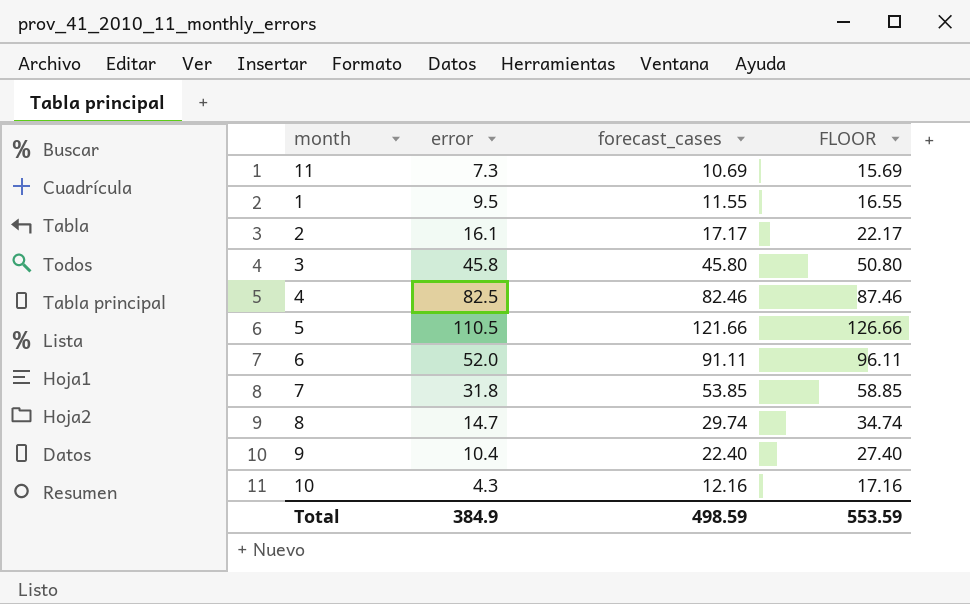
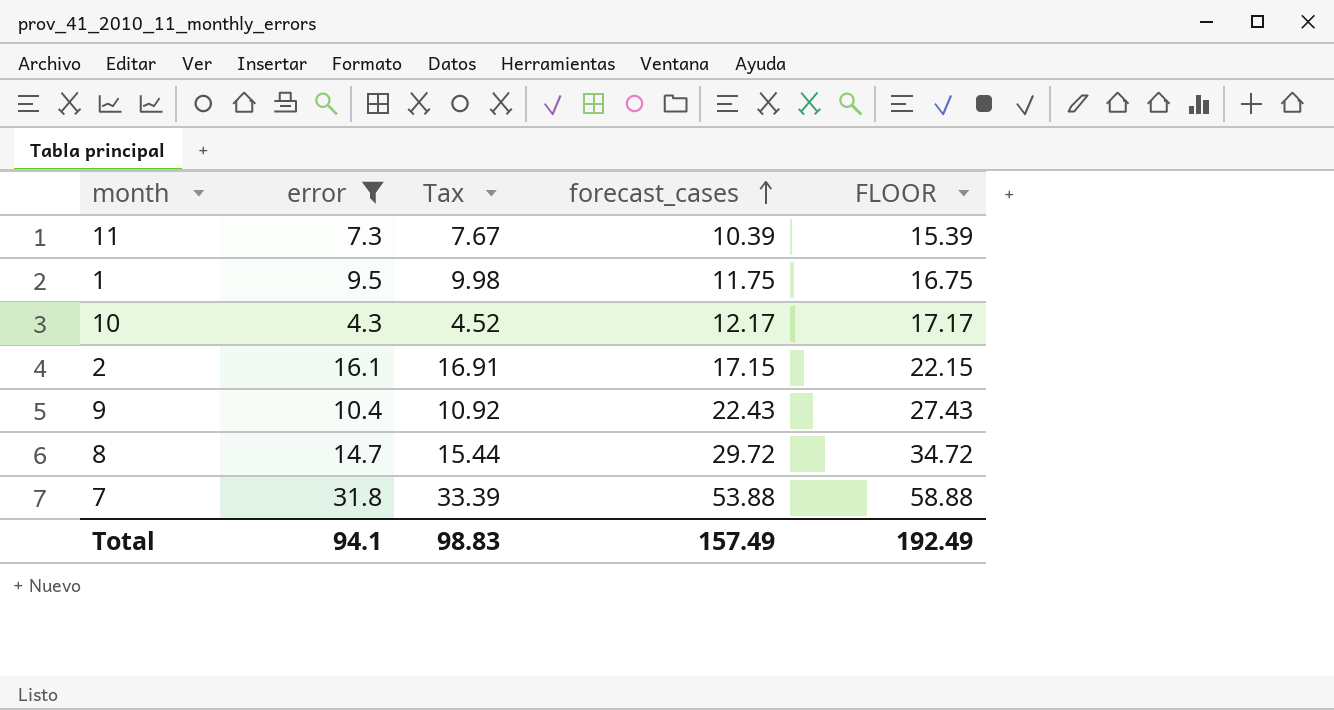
filter: none -> error <= 31.8
row order: none -> forecast_cases ascending
column Tax | formula: none -> [error] * 1.05
11 | forecast_cases: 10.69 -> 10.39
11 | FLOOR: 15.69 -> 15.39
1 | forecast_cases: 11.55 -> 11.75
1 | FLOOR: 16.55 -> 16.75
10 | forecast_cases: 12.16 -> 12.17
10 | FLOOR: 17.16 -> 17.17
2 | forecast_cases: 17.17 -> 17.15
2 | FLOOR: 22.17 -> 22.15
9 | forecast_cases: 22.40 -> 22.43
9 | FLOOR: 27.40 -> 27.43
8 | forecast_cases: 29.74 -> 29.72
8 | FLOOR: 34.74 -> 34.72
7 | forecast_cases: 53.85 -> 53.88
7 | FLOOR: 58.85 -> 58.88
Total | error: 384.9 -> 94.1
Total | forecast_cases: 498.59 -> 157.49
Total | FLOOR: 553.59 -> 192.49

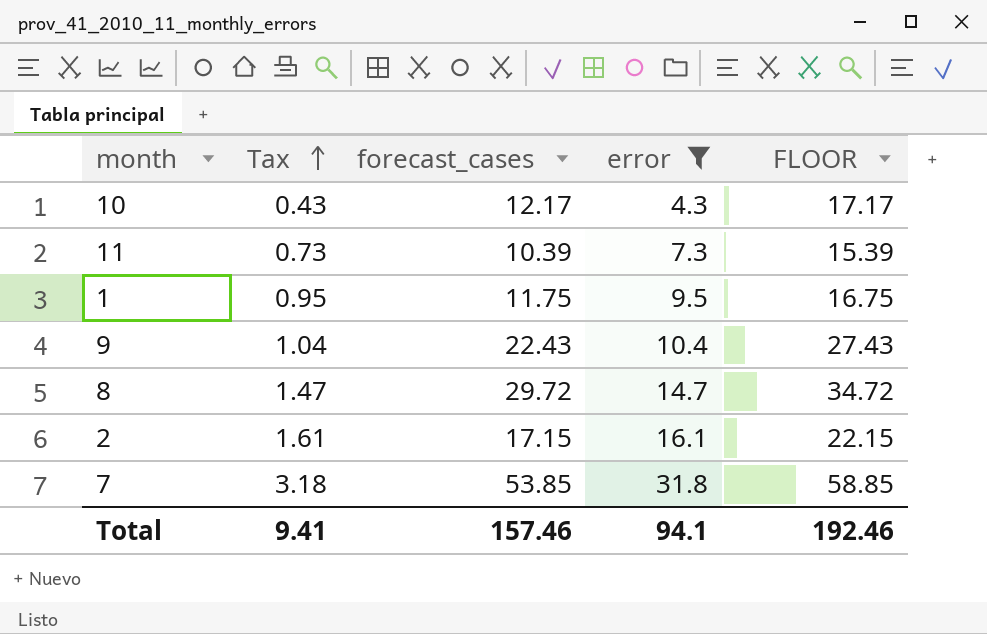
row order: forecast_cases ascending -> Tax ascending
column Tax | formula: [error] * 1.05 -> [error] * 0.1
column error | position: 2 -> 4
7 | forecast_cases: 53.88 -> 53.85
7 | FLOOR: 58.88 -> 58.85
Total | Tax: 98.83 -> 9.41
Total | forecast_cases: 157.49 -> 157.46
Total | FLOOR: 192.49 -> 192.46

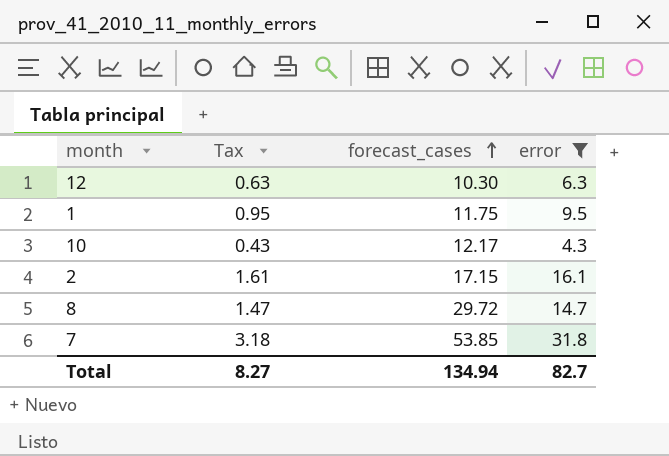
row order: Tax ascending -> forecast_cases ascending
column FLOOR | formula: [forecast_cases] + 5 -> none
row 11: 0.73 | 10.39 | 7.3 | 15.39 -> none
row 9: 1.04 | 22.43 | 10.4 | 27.43 -> none
row 12: none -> 0.63 | 10.30 | 6.3
Total | Tax: 9.41 -> 8.27
Total | forecast_cases: 157.46 -> 134.94
Total | error: 94.1 -> 82.7

